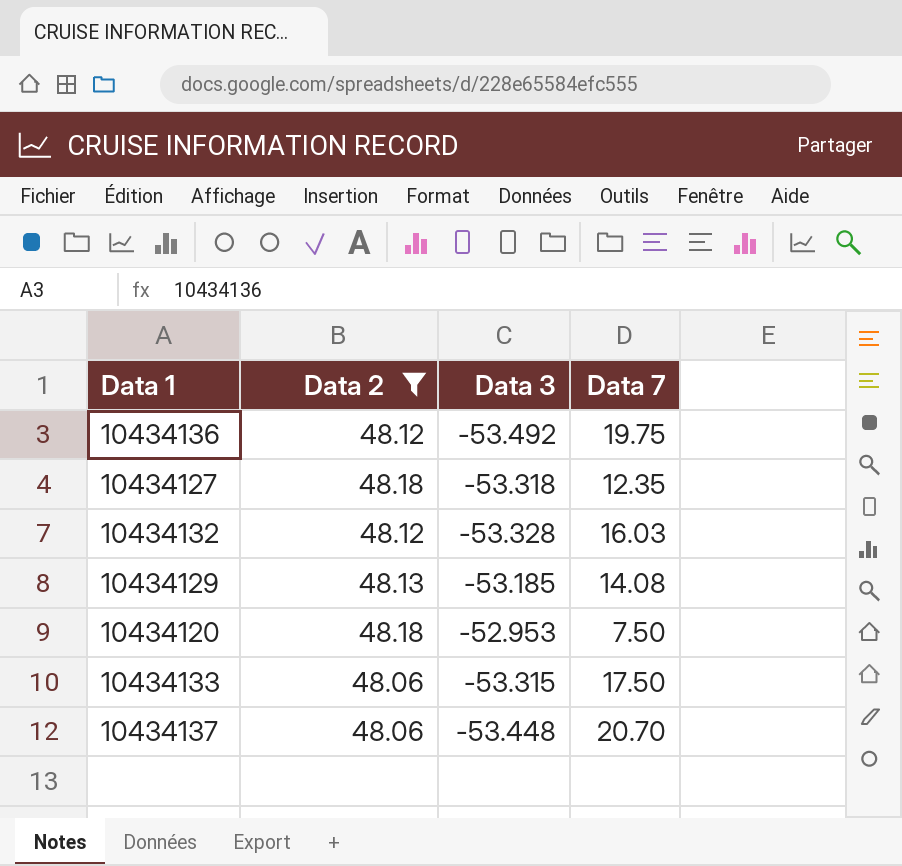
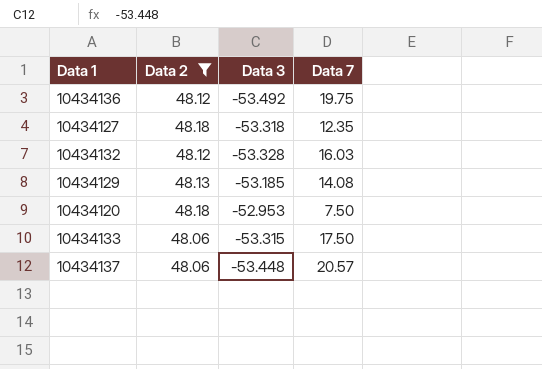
10434137 | Data 7: 20.70 -> 20.57

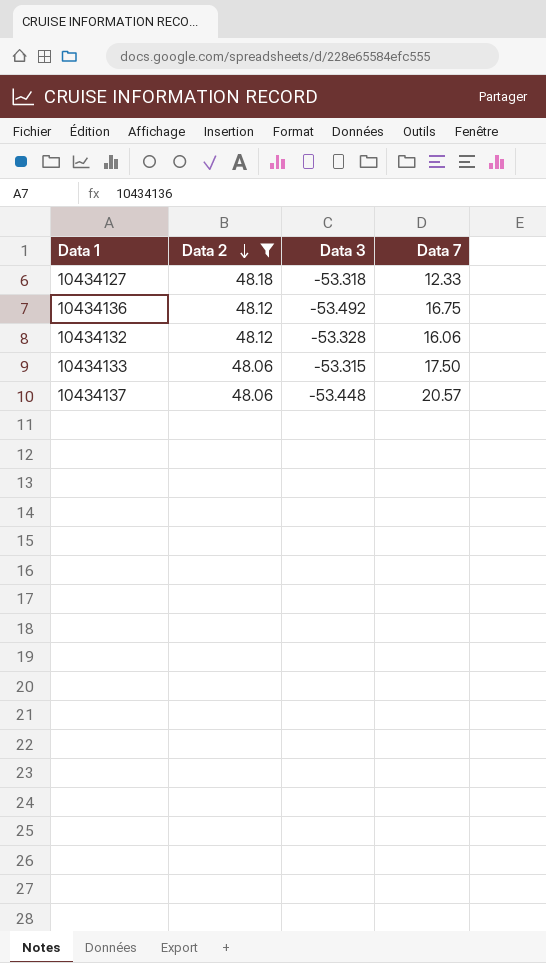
row order: none -> Data 2 descending
row 10434129: 48.13 | -53.185 | 14.08 -> none
row 10434120: 48.18 | -52.953 | 7.50 -> none
10434127 | Data 7: 12.35 -> 12.33
10434136 | Data 7: 19.75 -> 16.75
10434132 | Data 7: 16.03 -> 16.06

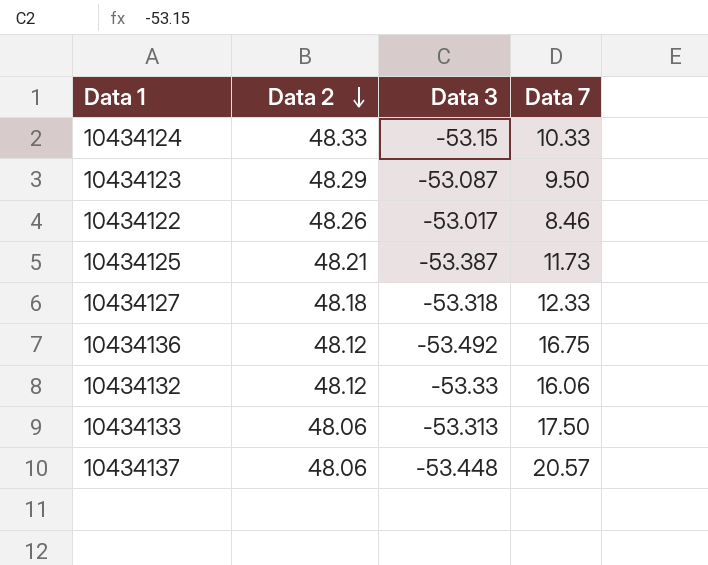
filter: Data 2 <= 48.18 -> none
10434132 | Data 3: -53.328 -> -53.33
10434133 | Data 3: -53.315 -> -53.313

